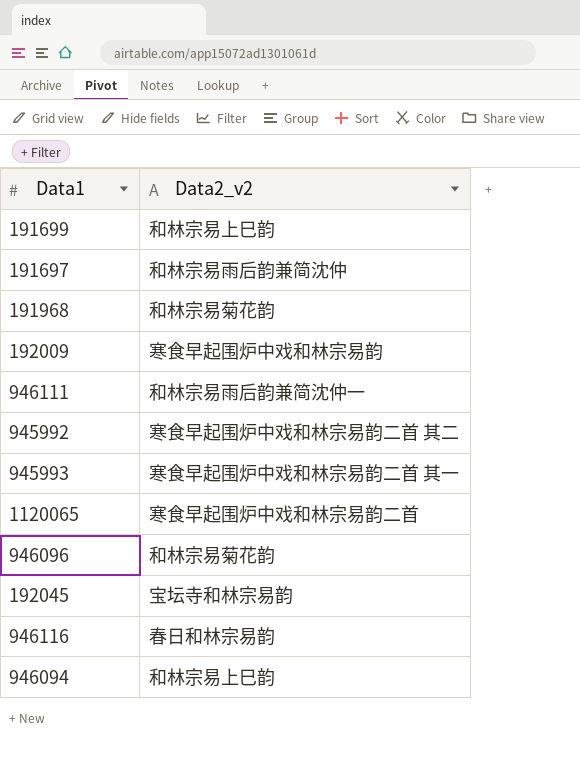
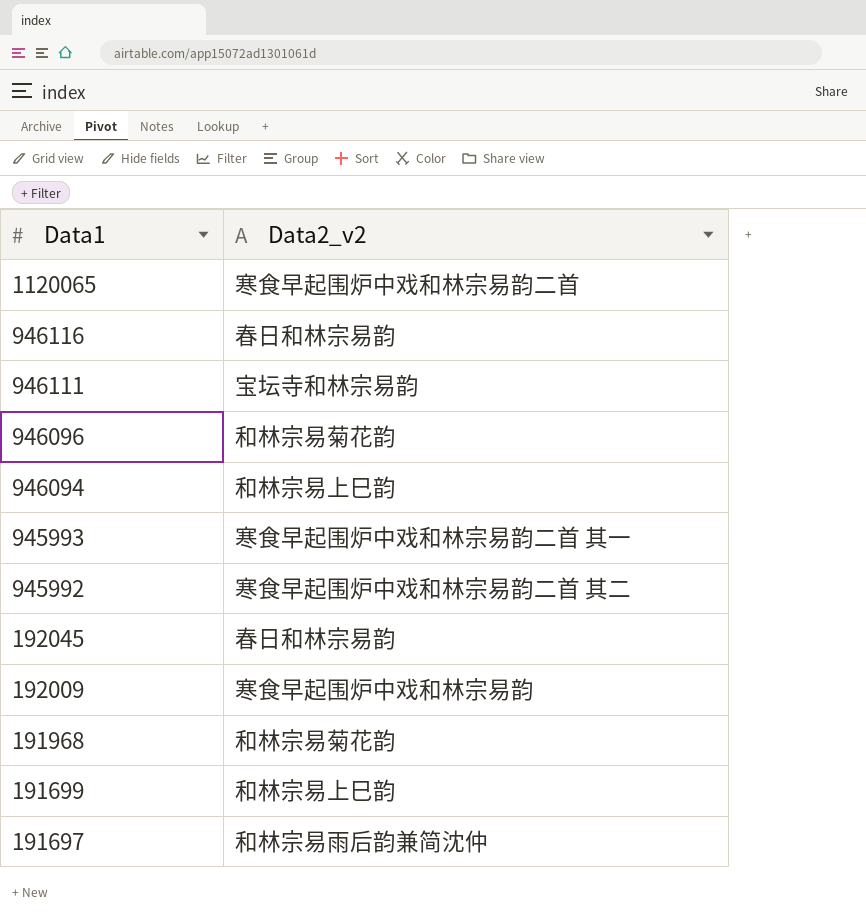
row order: none -> Data1 descending
946111 | Data2_v2: 和林宗易雨后韵兼简沈仲一 -> 宝坛寺和林宗易韵
192045 | Data2_v2: 宝坛寺和林宗易韵 -> 春日和林宗易韵

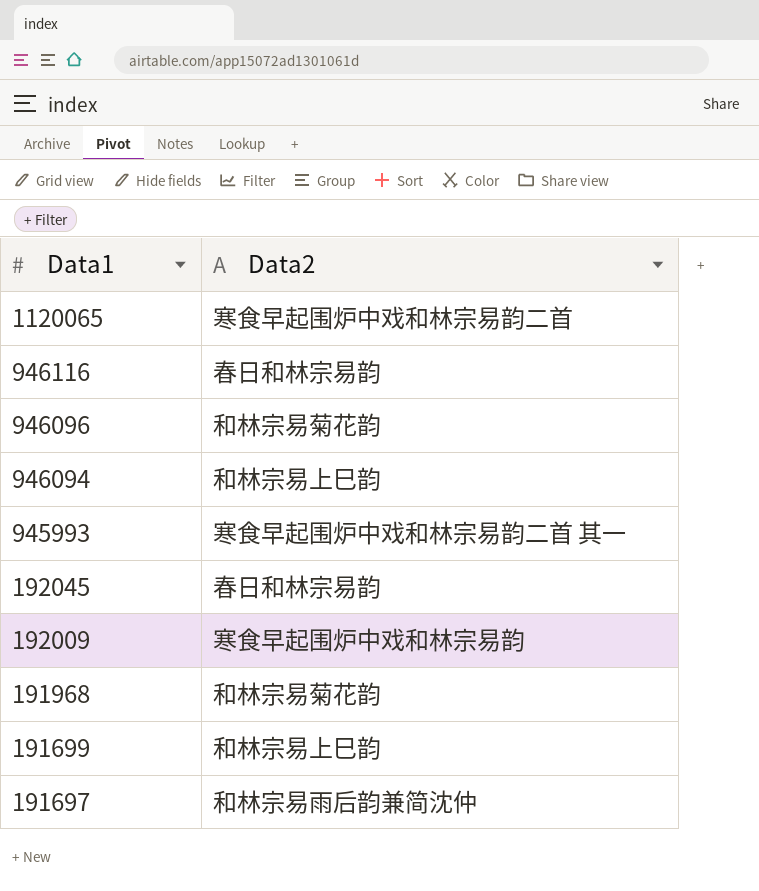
column name: Data2_v2 -> Data2
row 946111: 宝坛寺和林宗易韵 -> none
row 945992: 寒食早起围炉中戏和林宗易韵二首 其二 -> none

